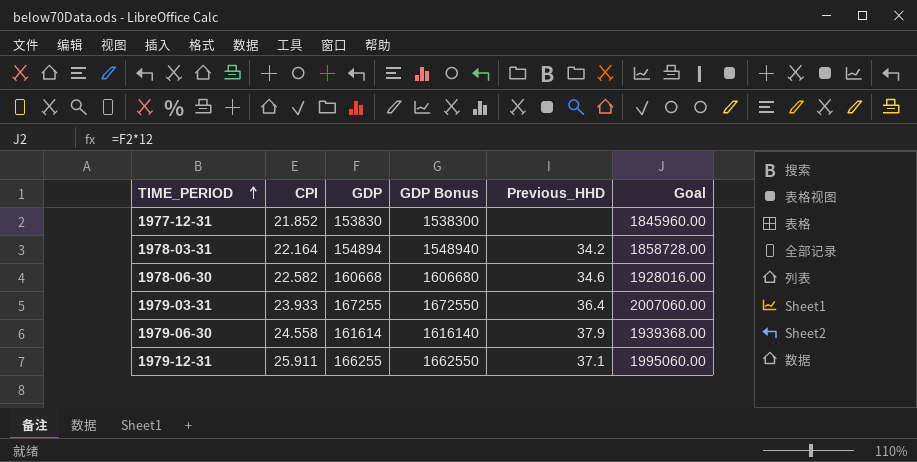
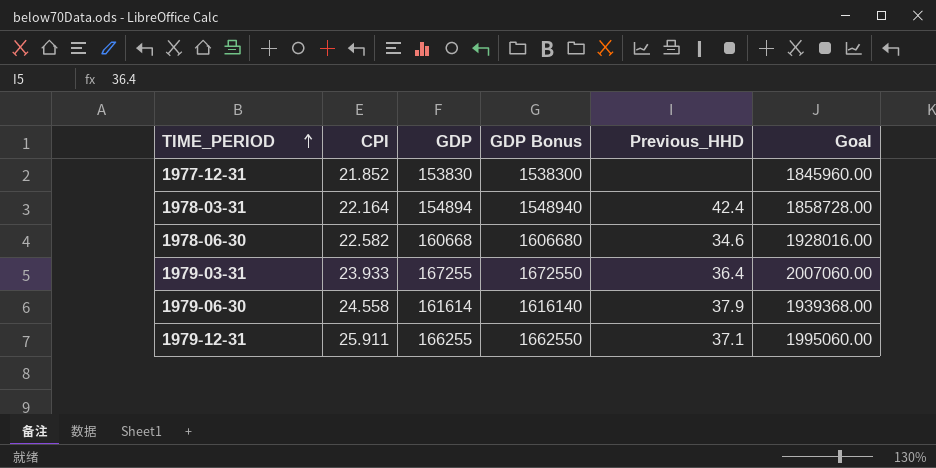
1978-03-31 | Previous_HHD: 34.2 -> 42.4

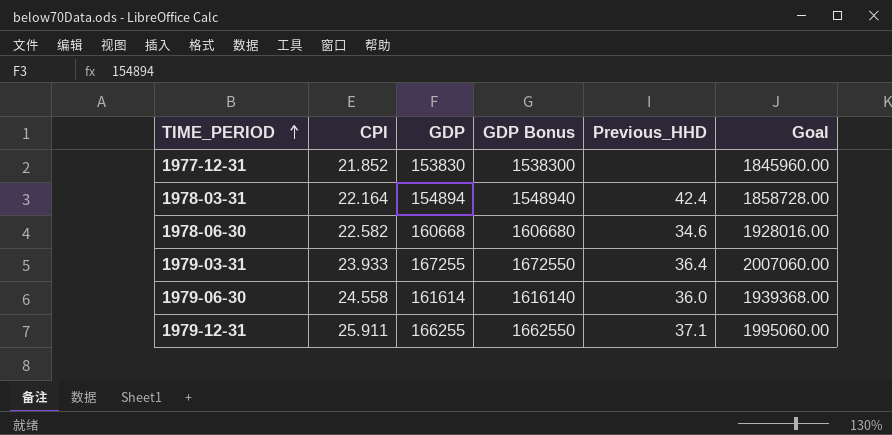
1979-06-30 | Previous_HHD: 37.9 -> 36.0

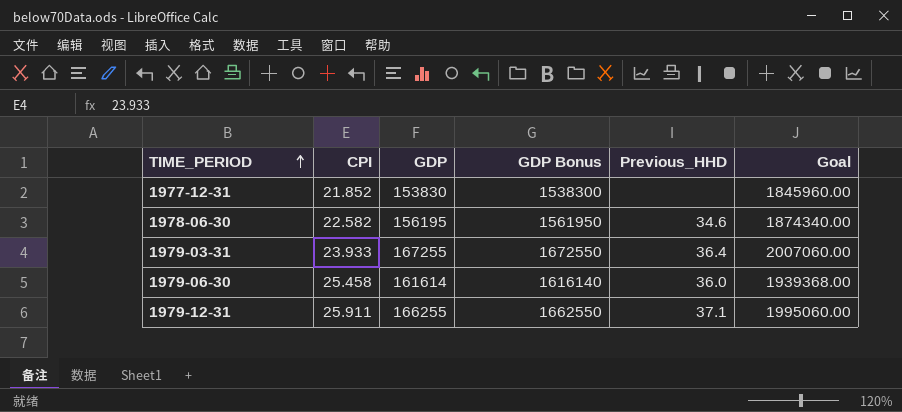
row 1978-03-31: 22.164 | 154894 | 1548940 | 42.4 | 1858728.00 -> none
1978-06-30 | GDP: 160668 -> 156195
1978-06-30 | GDP Bonus: 1606680 -> 1561950
1978-06-30 | Goal: 1928016.00 -> 1874340.00
1979-06-30 | CPI: 24.558 -> 25.458

